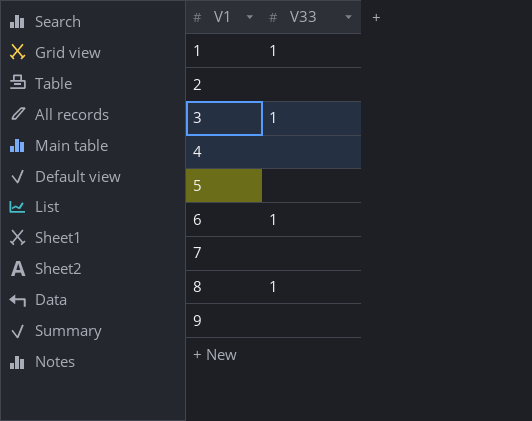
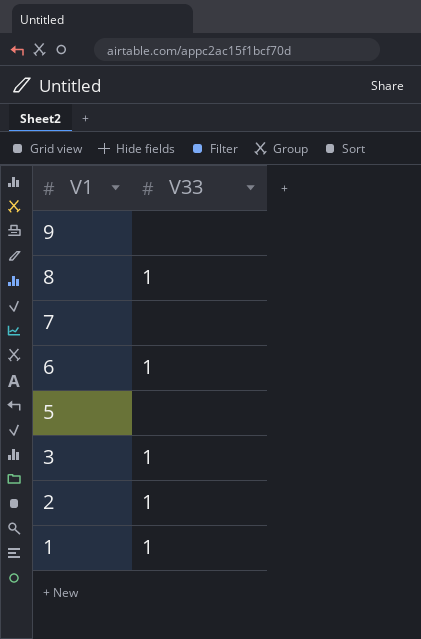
row order: V1 ascending -> V1 descending
row 4: none -> none
2 | V33: none -> 1

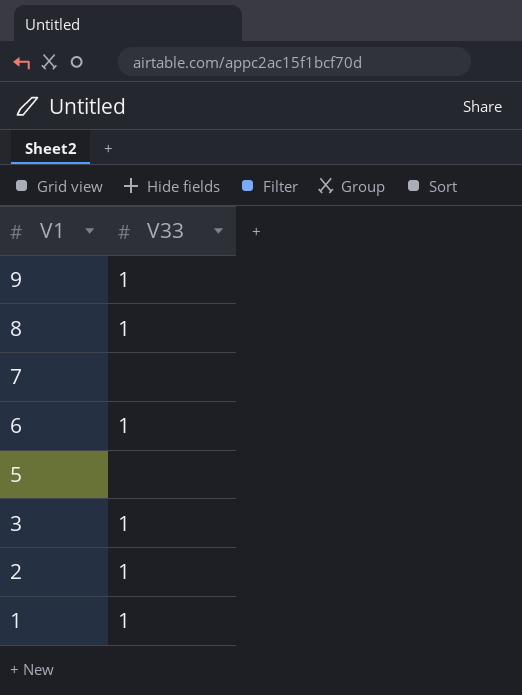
9 | V33: none -> 1

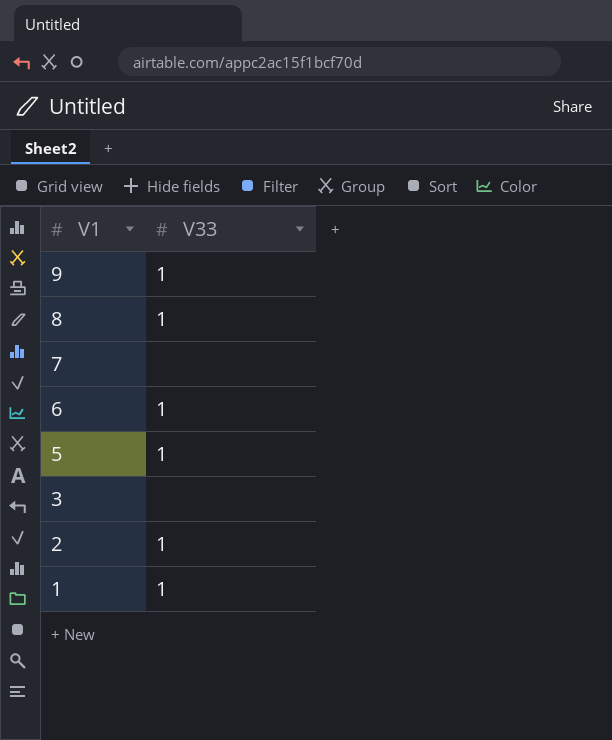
5 | V33: none -> 1
3 | V33: 1 -> none

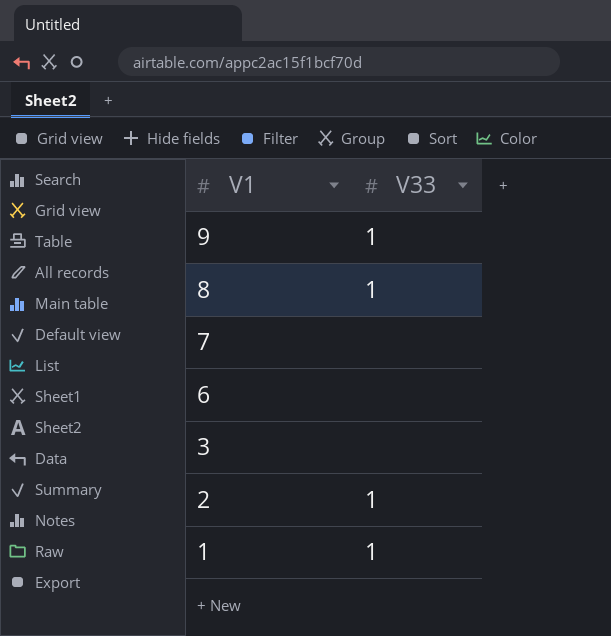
row 5: 1 -> none
6 | V33: 1 -> none

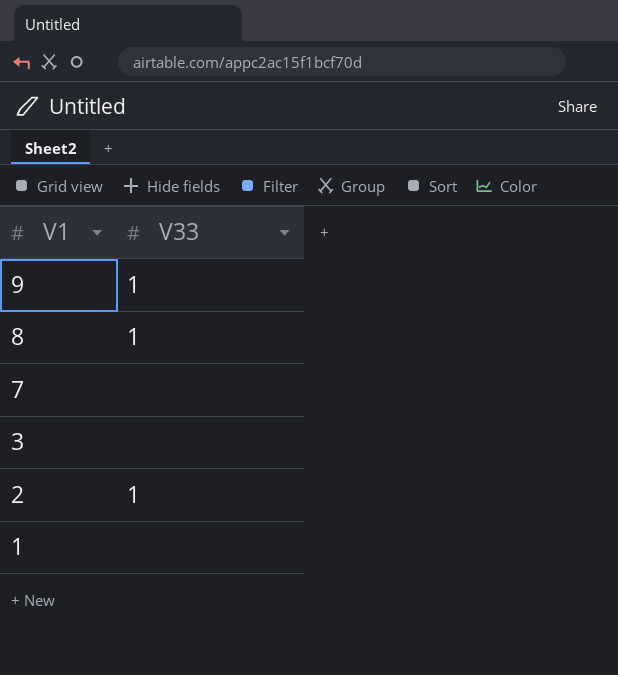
row 6: none -> none
1 | V33: 1 -> none

